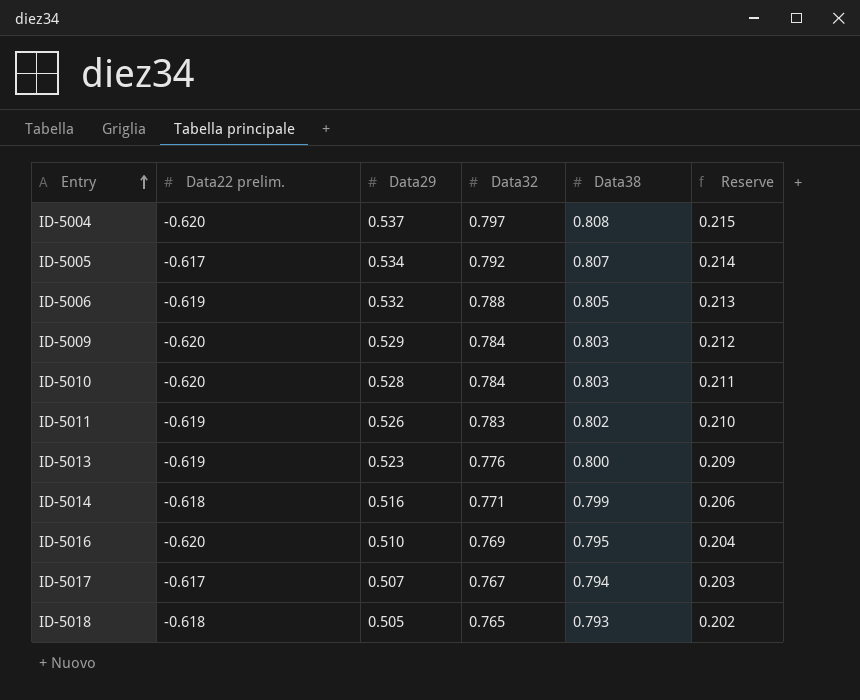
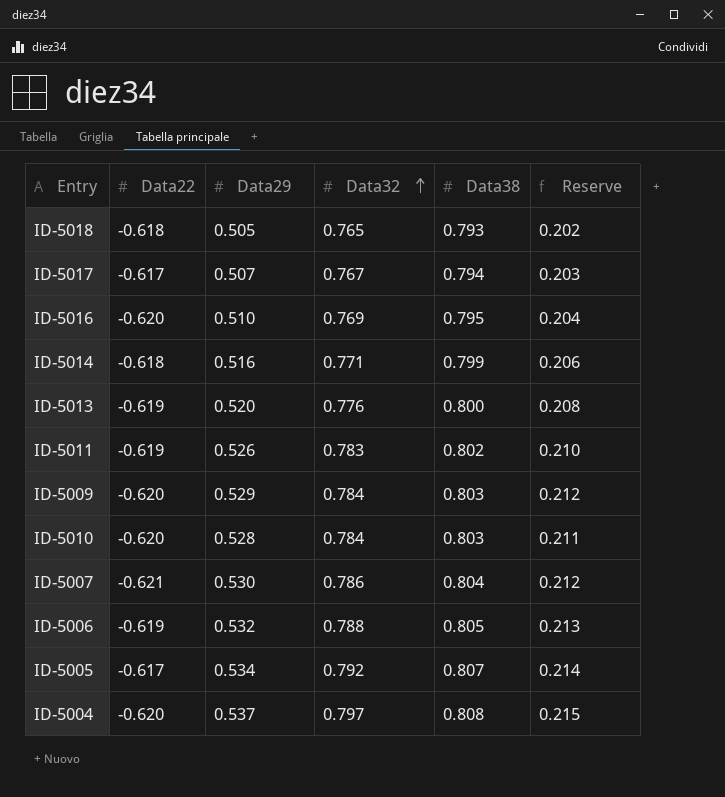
row order: Entry ascending -> Data32 ascending
column name: Data22 prelim. -> Data22
ID-5013 | Data29: 0.523 -> 0.520
ID-5013 | Reserve: 0.209 -> 0.208
row ID-5007: none -> -0.621 | 0.530 | 0.786 | 0.804 | 0.212

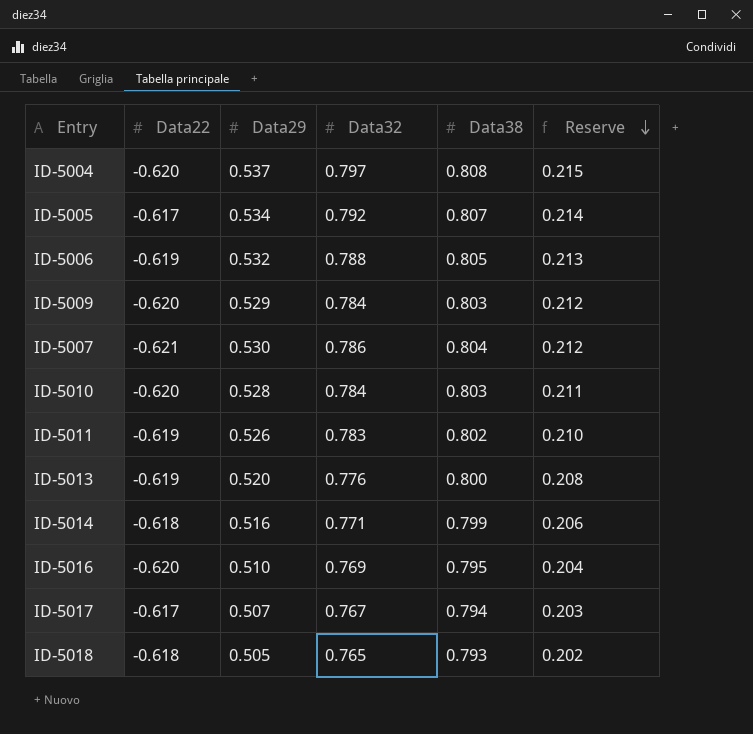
row order: Data32 ascending -> Reserve descending

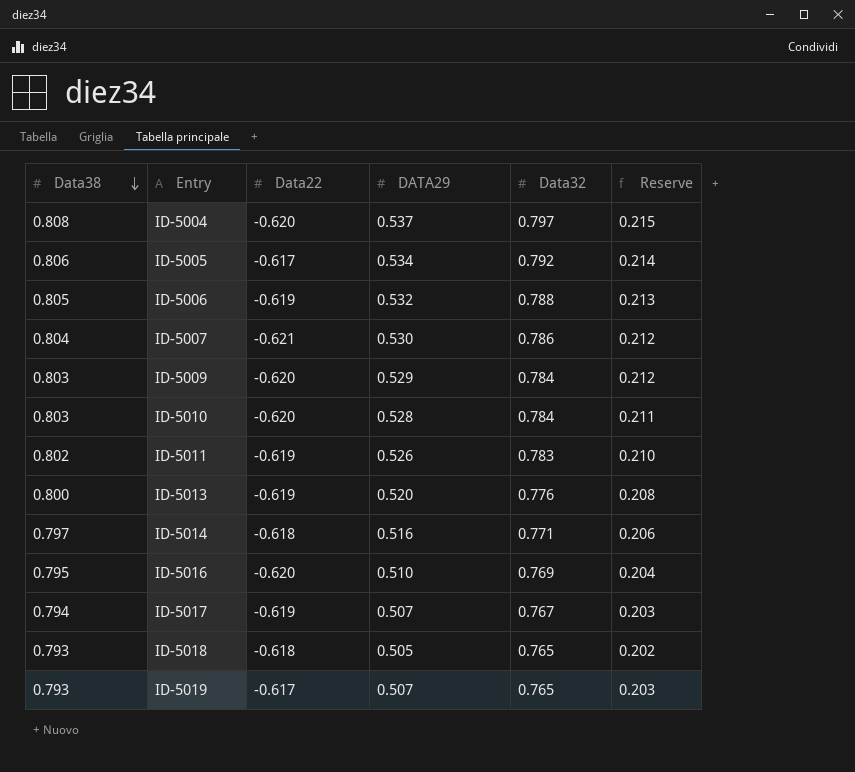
row order: Reserve descending -> Data38 descending
column Data38 | position: 5 -> 1
column name: Data29 -> DATA29
ID-5005 | Data38: 0.807 -> 0.806
ID-5014 | Data38: 0.799 -> 0.797
ID-5017 | Data22: -0.617 -> -0.619
row ID-5019: none -> 0.793 | -0.617 | 0.507 | 0.765 | 0.203

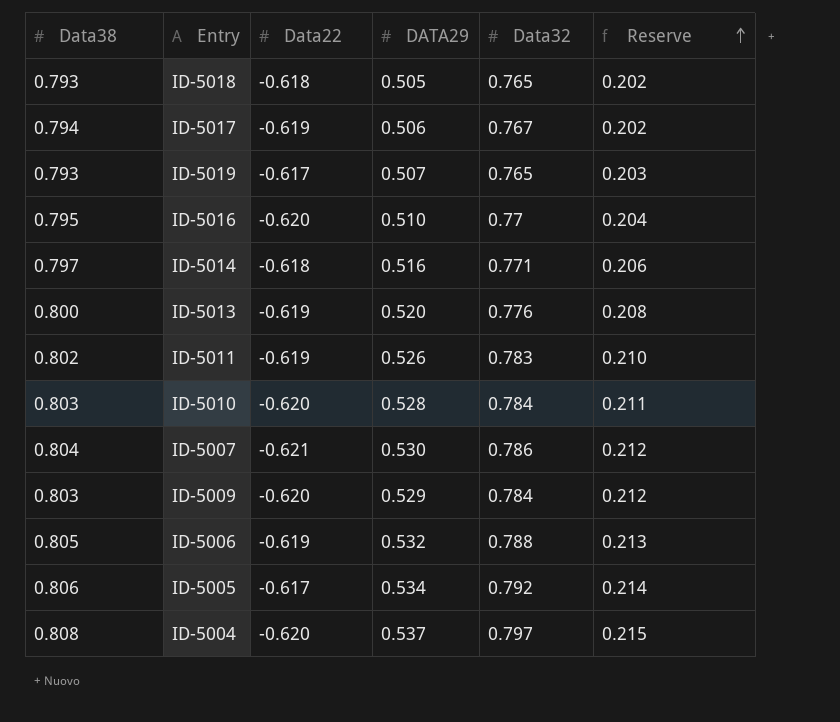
row order: Data38 descending -> Reserve ascending
ID-5017 | DATA29: 0.507 -> 0.506
ID-5017 | Reserve: 0.203 -> 0.202
ID-5016 | Data32: 0.769 -> 0.77

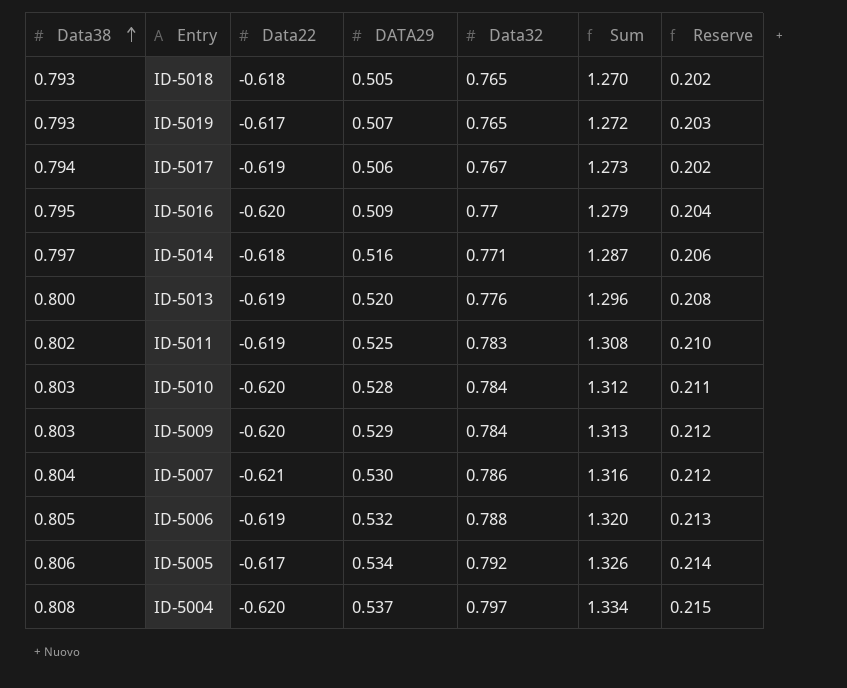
row order: Reserve ascending -> Data38 ascending
column Sum | formula: none -> [DATA29] + [Data32]
ID-5016 | DATA29: 0.510 -> 0.509
ID-5011 | DATA29: 0.526 -> 0.525

